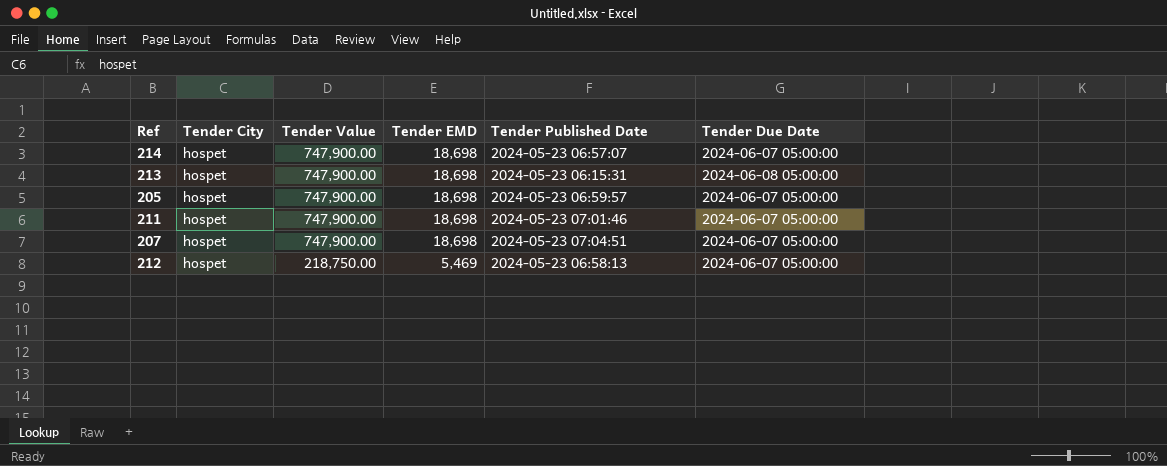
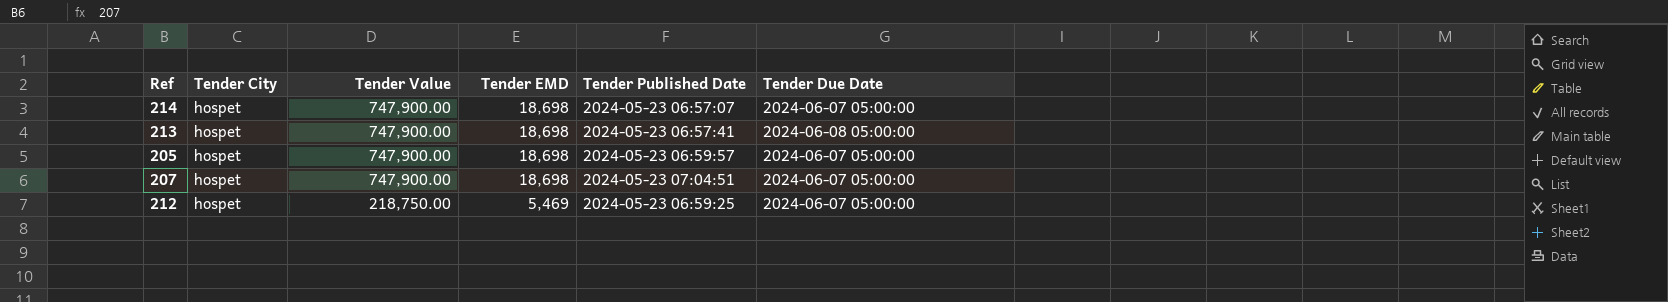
row 211: hospet | 747,900.00 | 18,698 | 2024-05-23 07:01:46 | 2024-06-07 05:00:00 -> none
213 | Tender Published Date: 2024-05-23 06:15:31 -> 2024-05-23 06:57:41
212 | Tender Published Date: 2024-05-23 06:58:13 -> 2024-05-23 06:59:25

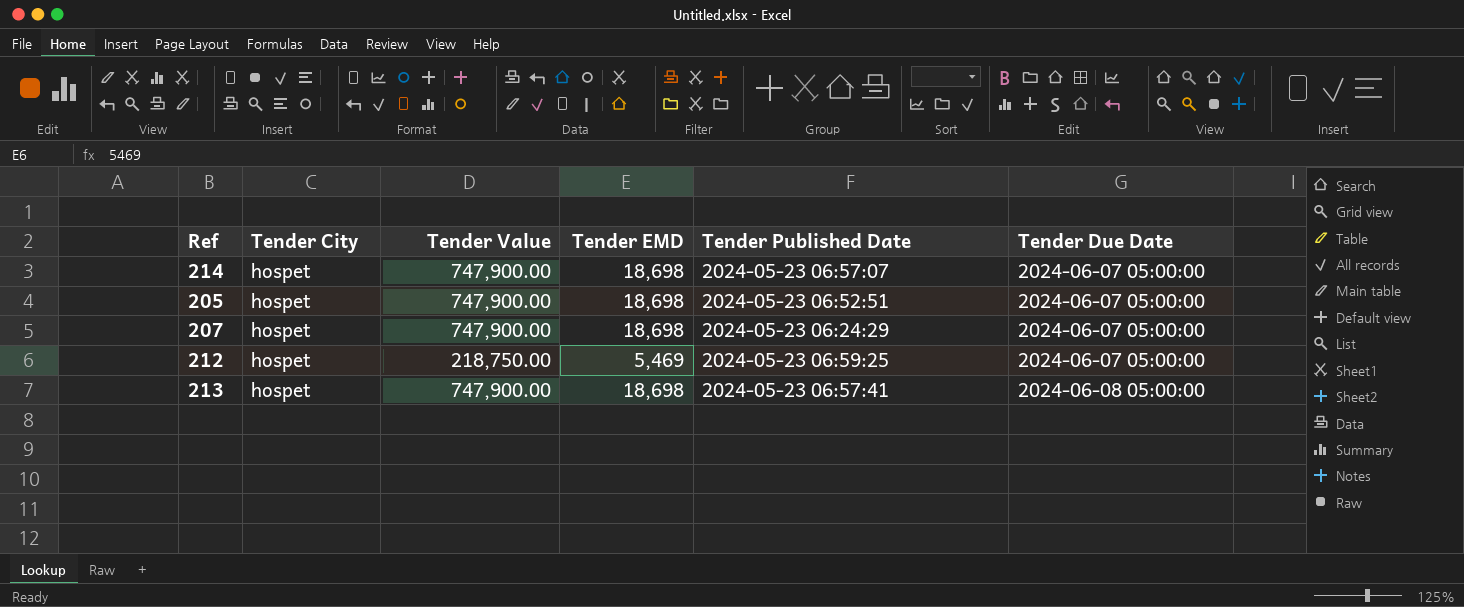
row order: Tender Value descending -> Tender Due Date ascending
205 | Tender Published Date: 2024-05-23 06:59:57 -> 2024-05-23 06:52:51
207 | Tender Published Date: 2024-05-23 07:04:51 -> 2024-05-23 06:24:29

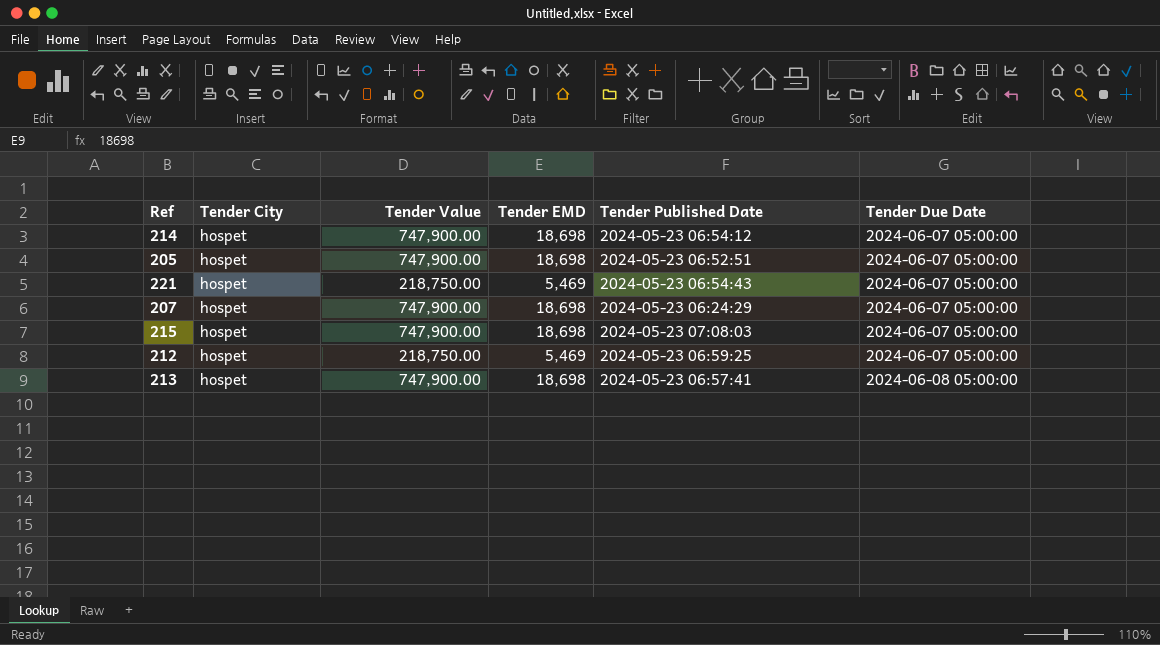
214 | Tender Published Date: 2024-05-23 06:57:07 -> 2024-05-23 06:54:12
row 221: none -> hospet | 218,750.00 | 5,469 | 2024-05-23 06:54:43 | 2024-06-07 05:00:00
row 215: none -> hospet | 747,900.00 | 18,698 | 2024-05-23 07:08:03 | 2024-06-07 05:00:00

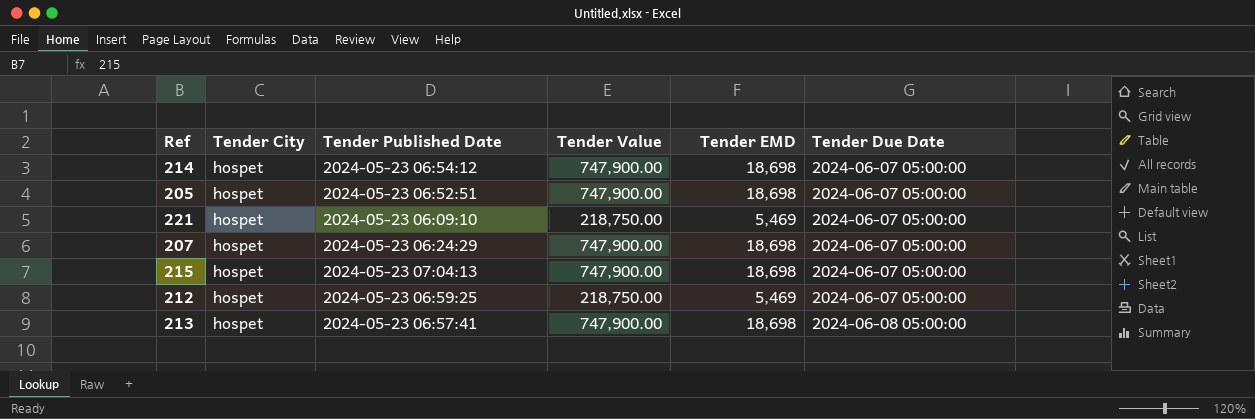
column Tender Published Date | position: 5 -> 3
221 | Tender Published Date: 2024-05-23 06:54:43 -> 2024-05-23 06:09:10
215 | Tender Published Date: 2024-05-23 07:08:03 -> 2024-05-23 07:04:13

